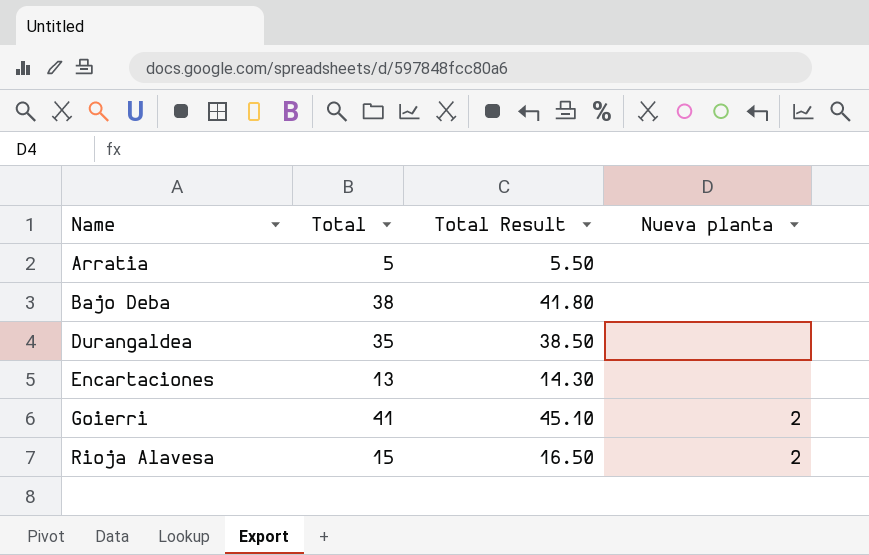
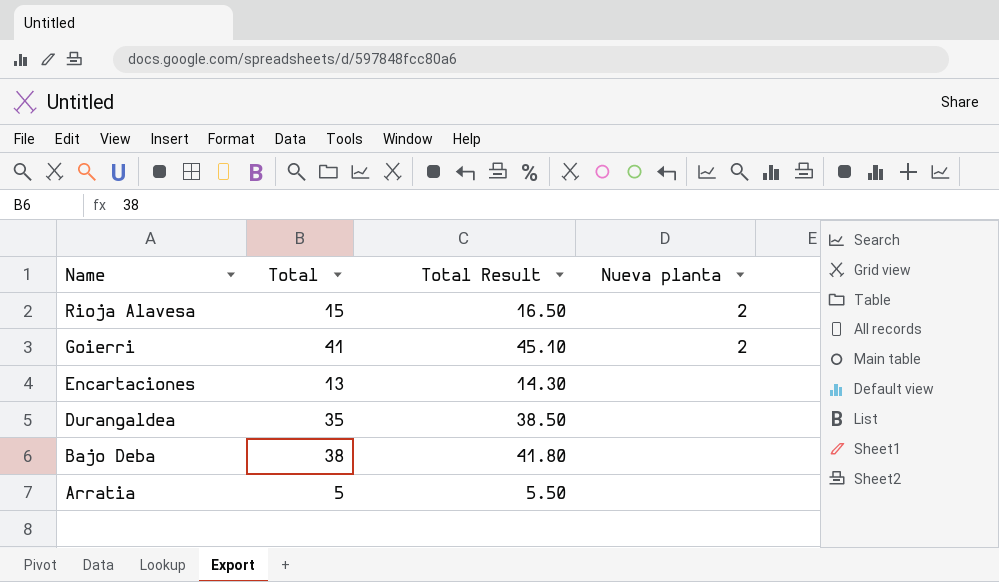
row order: Name ascending -> Name descending

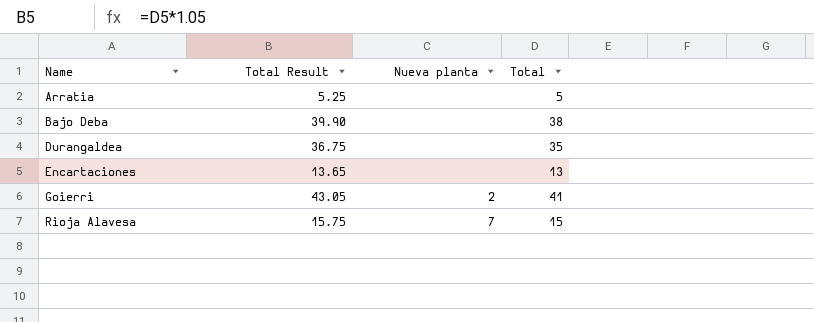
row order: Name descending -> Name ascending
column Total Result | formula: [Total] * 1.1 -> [Total] * 1.05
column Total | position: 2 -> 4
Rioja Alavesa | Nueva planta: 2 -> 7

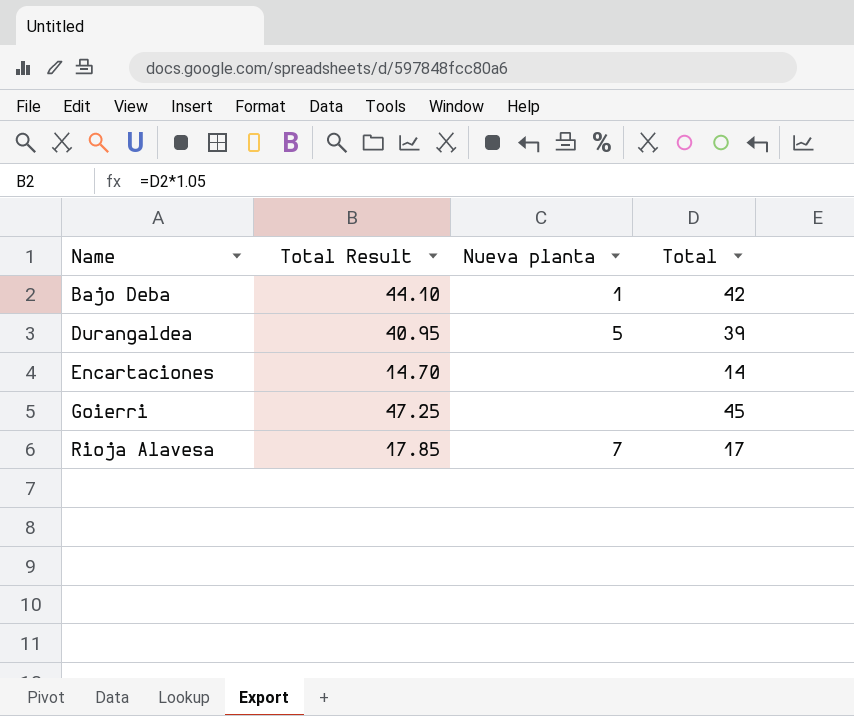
row Arratia: 5.25 | none | 5 -> none
Bajo Deba | Total Result: 39.90 -> 44.10
Bajo Deba | Nueva planta: none -> 1
Bajo Deba | Total: 38 -> 42
Durangaldea | Total Result: 36.75 -> 40.95
Durangaldea | Nueva planta: none -> 5
Durangaldea | Total: 35 -> 39
Encartaciones | Total Result: 13.65 -> 14.70
Encartaciones | Total: 13 -> 14
Goierri | Total Result: 43.05 -> 47.25
Goierri | Nueva planta: 2 -> none
Goierri | Total: 41 -> 45
Rioja Alavesa | Total Result: 15.75 -> 17.85
Rioja Alavesa | Total: 15 -> 17

